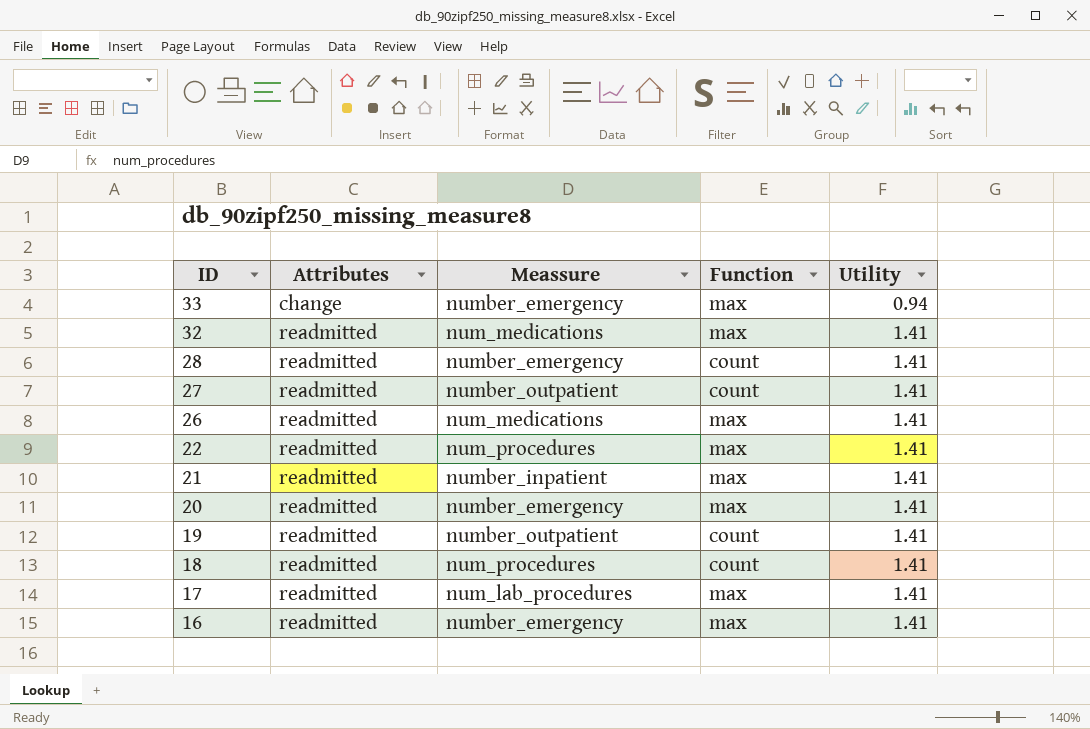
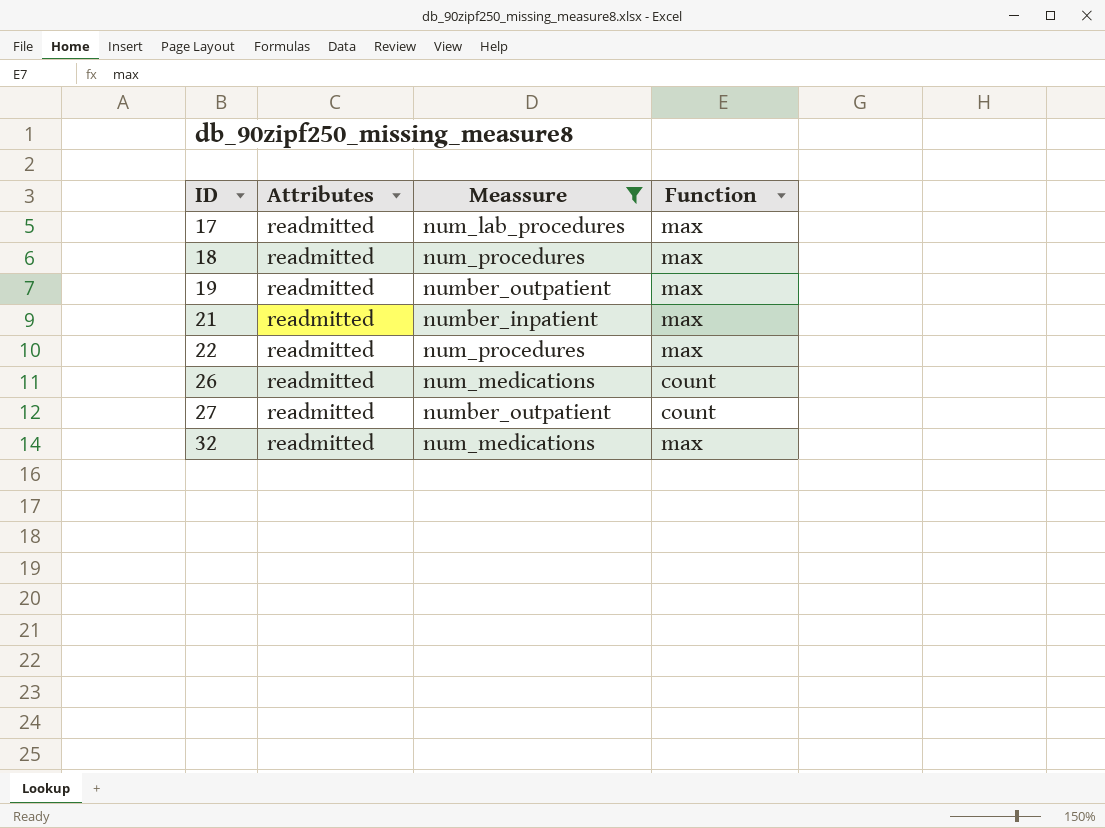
filter: none -> Meassure != number_emergency
row order: ID descending -> ID ascending
column Utility | position: 5 -> none
18 | Function: count -> max
19 | Function: count -> max
26 | Function: max -> count

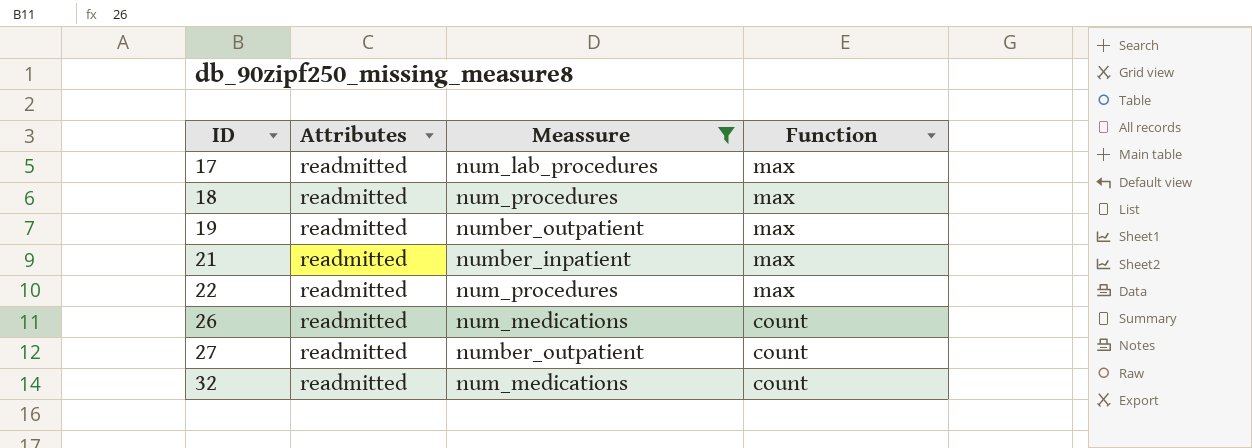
32 | Function: max -> count

